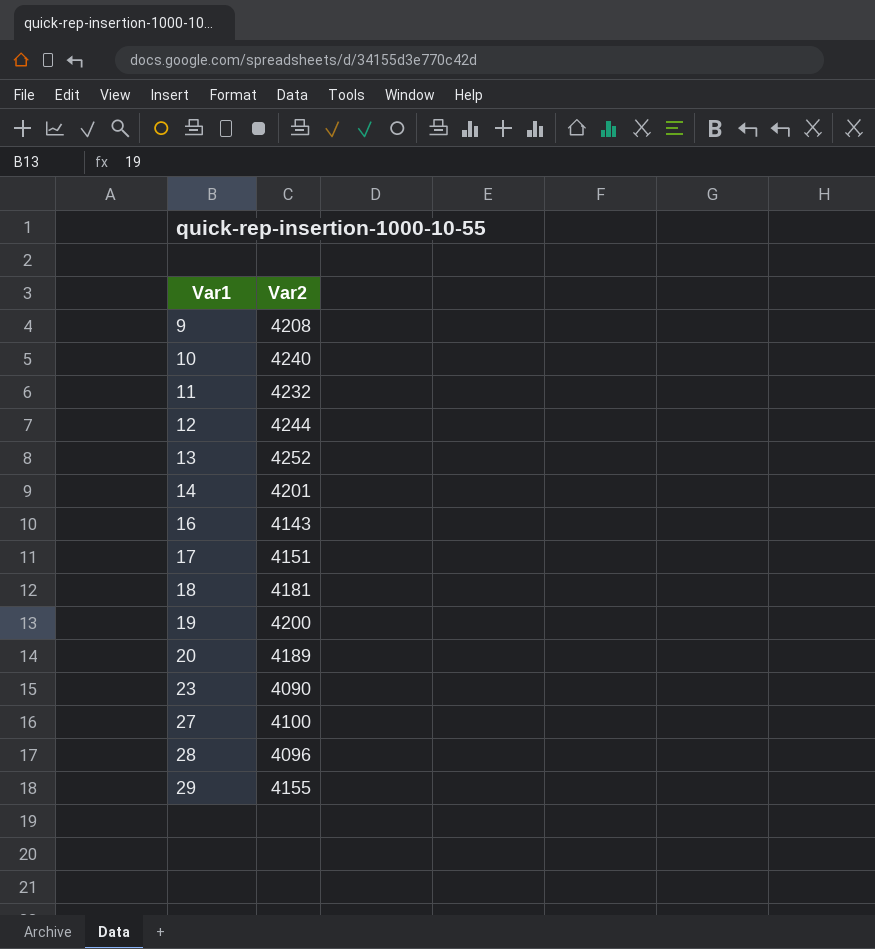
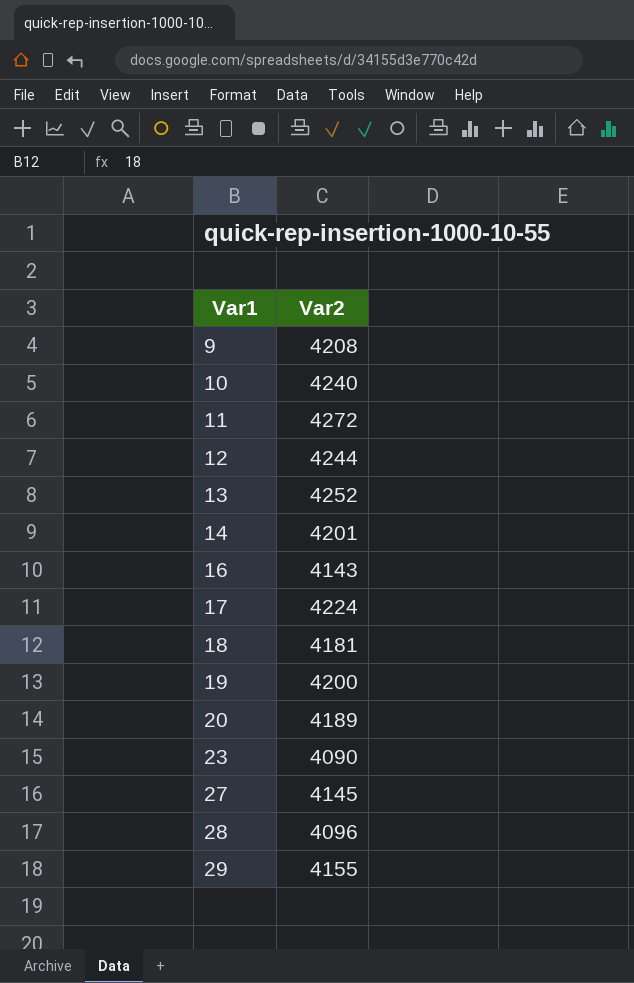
11 | Var2: 4232 -> 4272
17 | Var2: 4151 -> 4224
27 | Var2: 4100 -> 4145

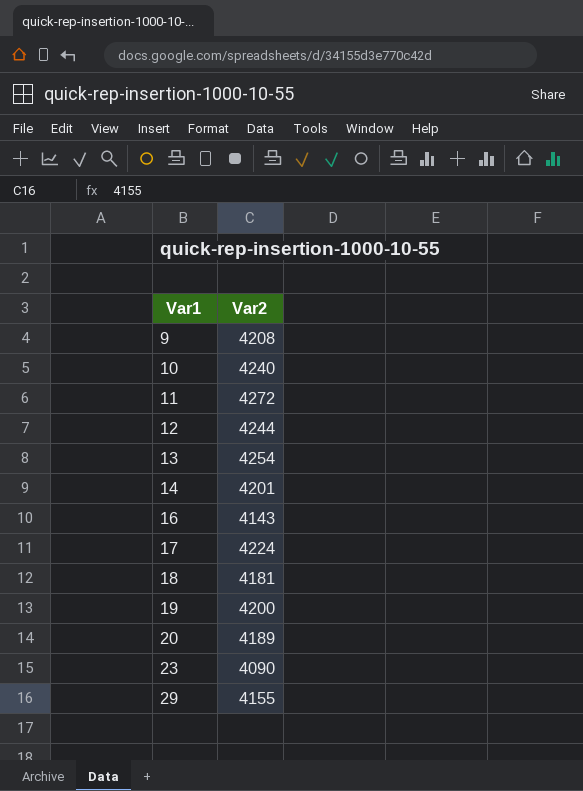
row 27: 4145 -> none
row 28: 4096 -> none
13 | Var2: 4252 -> 4254

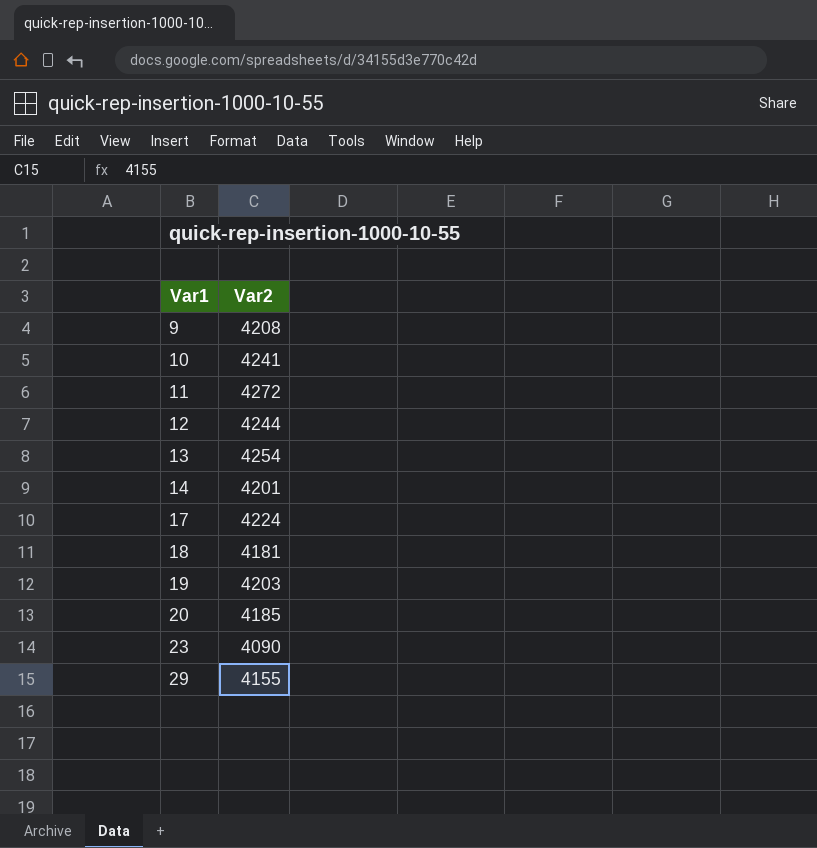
row 16: 4143 -> none
10 | Var2: 4240 -> 4241
19 | Var2: 4200 -> 4203
20 | Var2: 4189 -> 4185

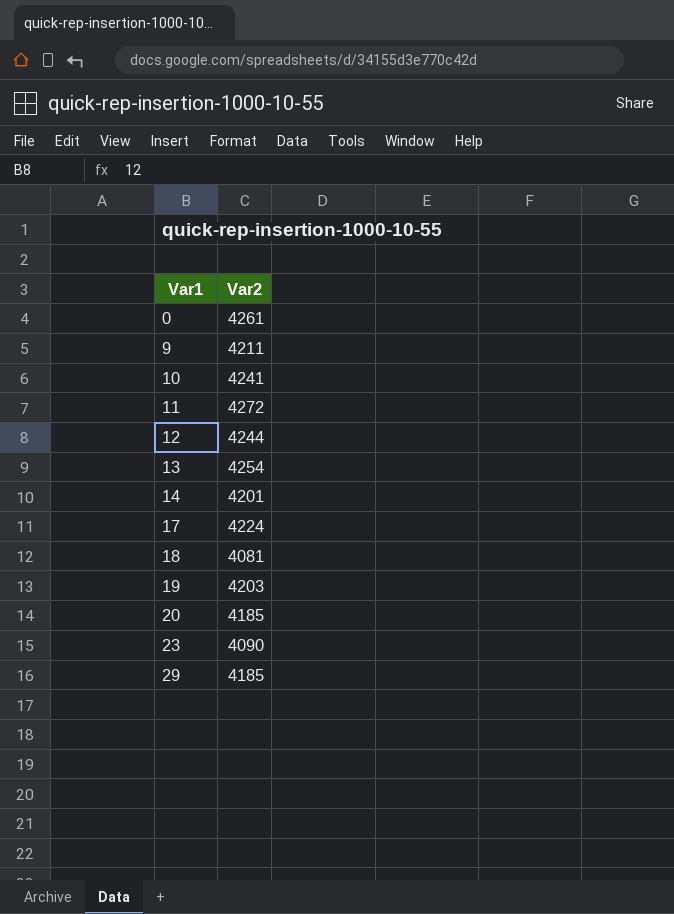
row 0: none -> 4261
9 | Var2: 4208 -> 4211
18 | Var2: 4181 -> 4081
29 | Var2: 4155 -> 4185

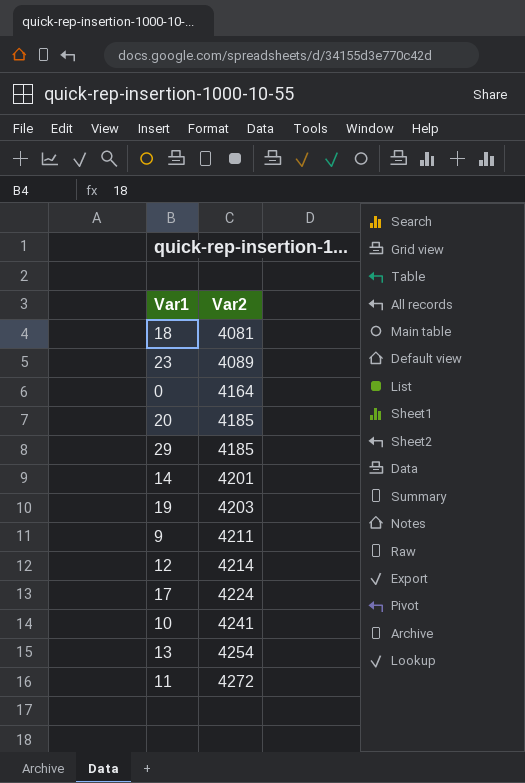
row order: Var1 ascending -> Var2 ascending
23 | Var2: 4090 -> 4089
0 | Var2: 4261 -> 4164
12 | Var2: 4244 -> 4214

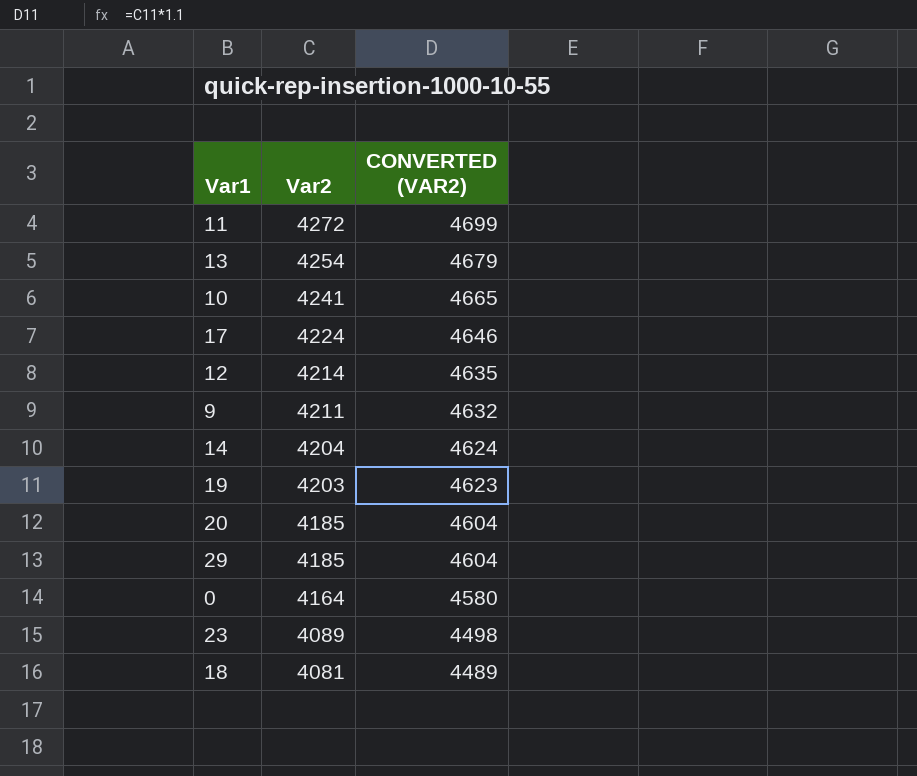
row order: Var2 ascending -> Var2 descending
column CONVERTED (VAR2) | formula: none -> [Var2] * 1.1
14 | Var2: 4201 -> 4204

